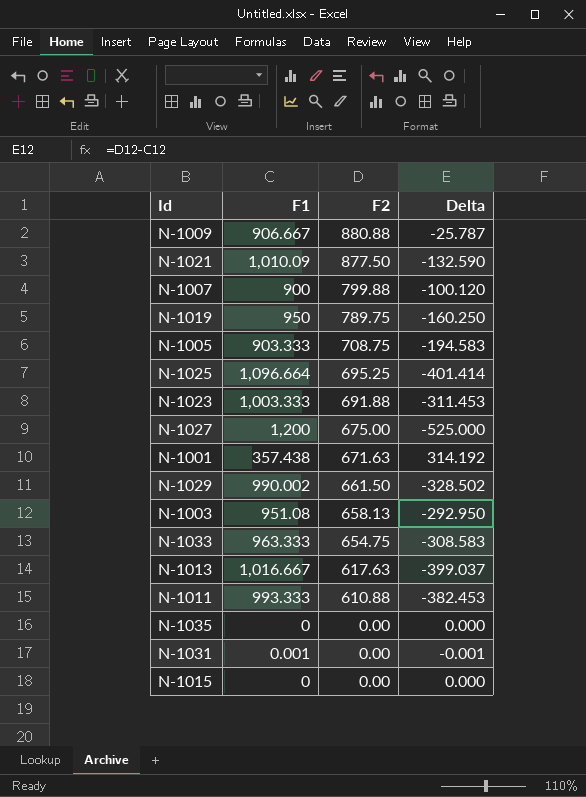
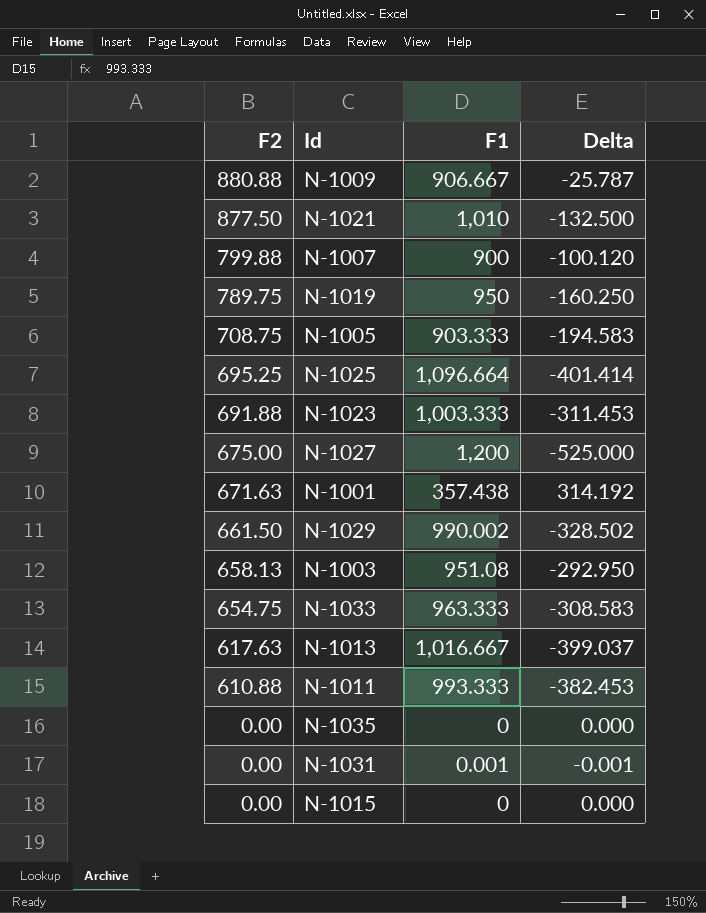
column F2 | position: 3 -> 1
N-1021 | F1: 1,010.09 -> 1,010
N-1021 | Delta: -132.590 -> -132.500

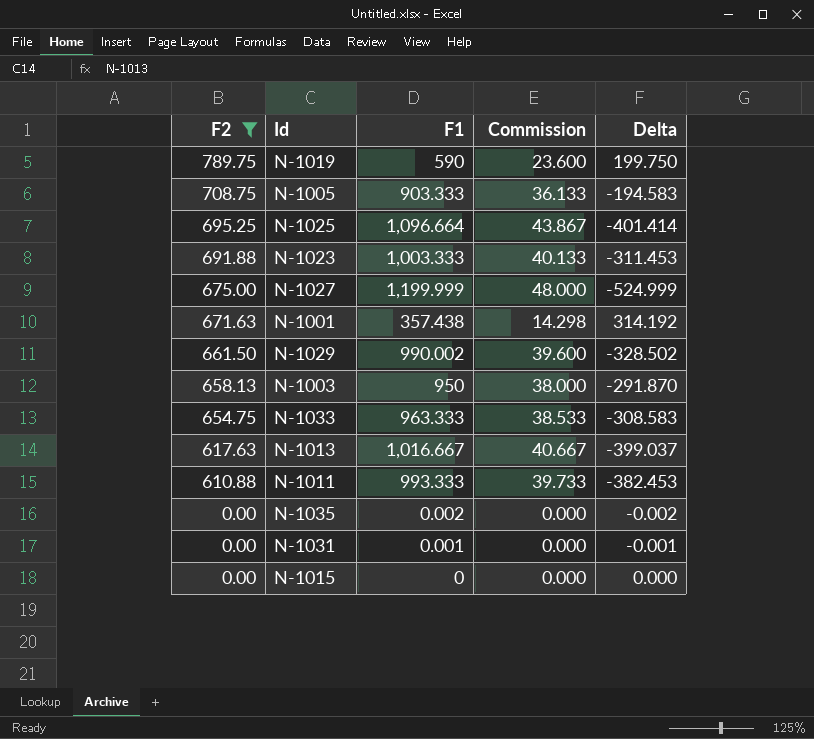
filter: none -> F2 <= 789.75
column Commission | formula: none -> [F1] * 0.04
N-1019 | F1: 950 -> 590
N-1019 | Delta: -160.250 -> 199.750
N-1027 | F1: 1,200 -> 1,199.999
N-1027 | Delta: -525.000 -> -524.999
N-1003 | F1: 951.08 -> 950
N-1003 | Delta: -292.950 -> -291.870
N-1035 | F1: 0 -> 0.002
N-1035 | Delta: 0.000 -> -0.002

